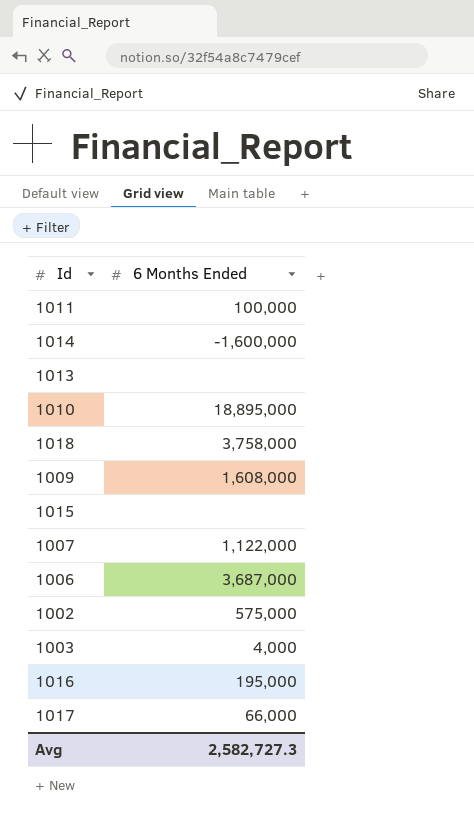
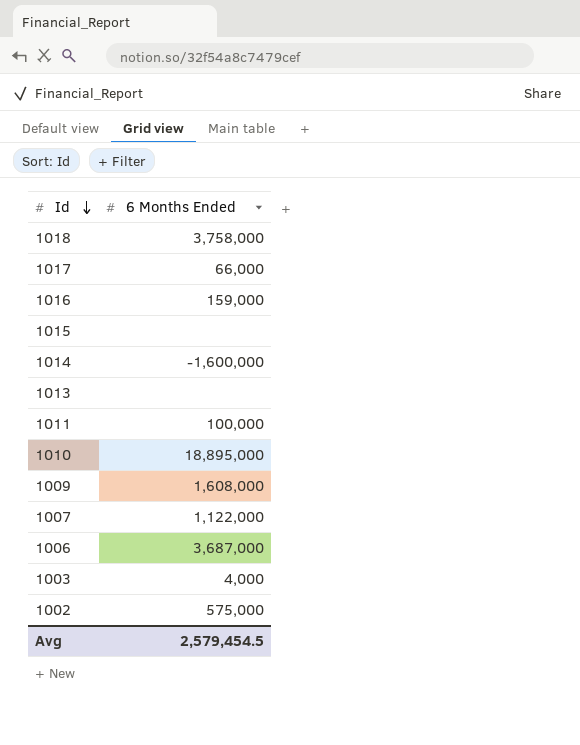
row order: none -> Id descending
1016 | 6 Months Ended: 195,000 -> 159,000
Avg | 6 Months Ended: 2,582,727.3 -> 2,579,454.5

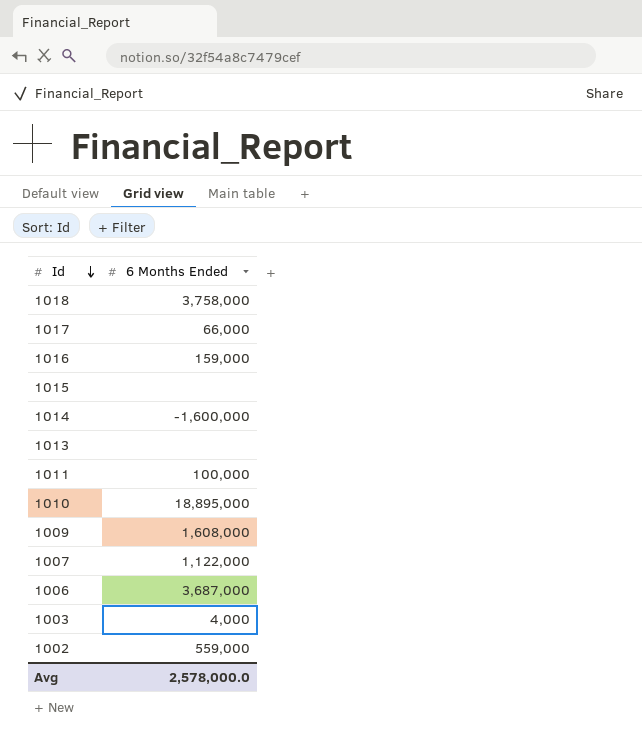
1002 | 6 Months Ended: 575,000 -> 559,000
Avg | 6 Months Ended: 2,579,454.5 -> 2,578,000.0

